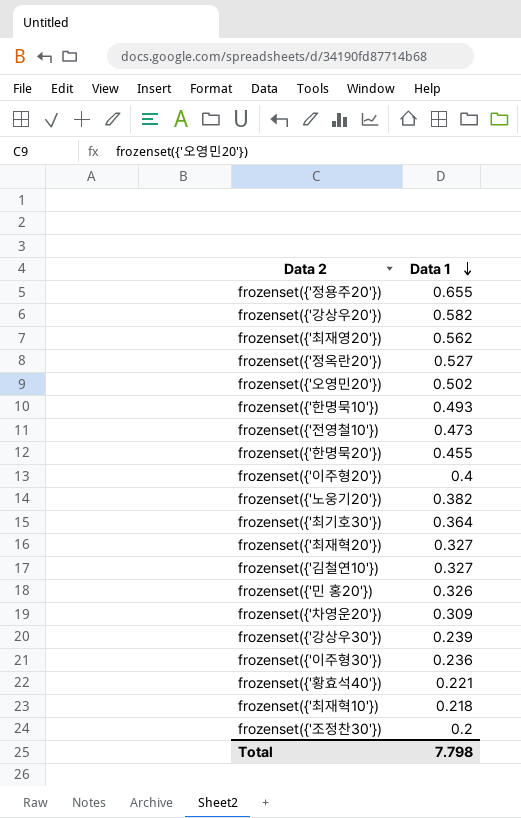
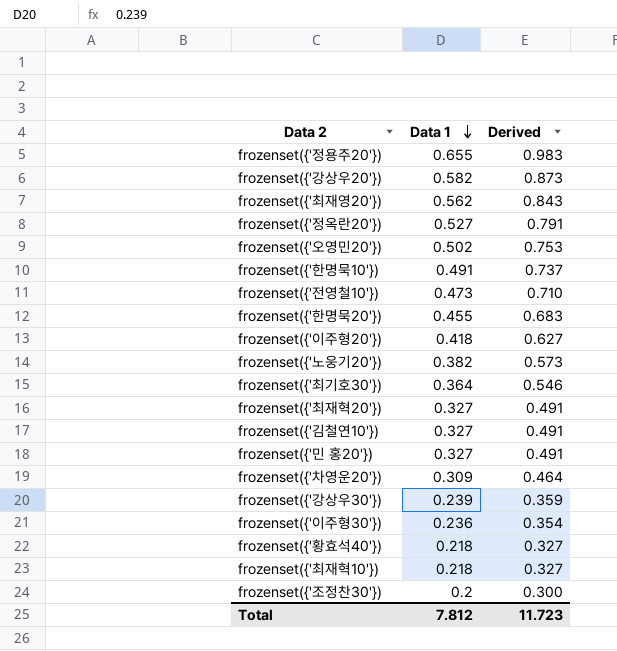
column Derived | formula: none -> [Data 1] * 1.5
frozenset({'한명묵10'}) | Data 1: 0.493 -> 0.491
frozenset({'이주형20'}) | Data 1: 0.4 -> 0.418
frozenset({'민 홍20'}) | Data 1: 0.326 -> 0.327
frozenset({'황효석40'}) | Data 1: 0.221 -> 0.218
Total | Data 1: 7.798 -> 7.812

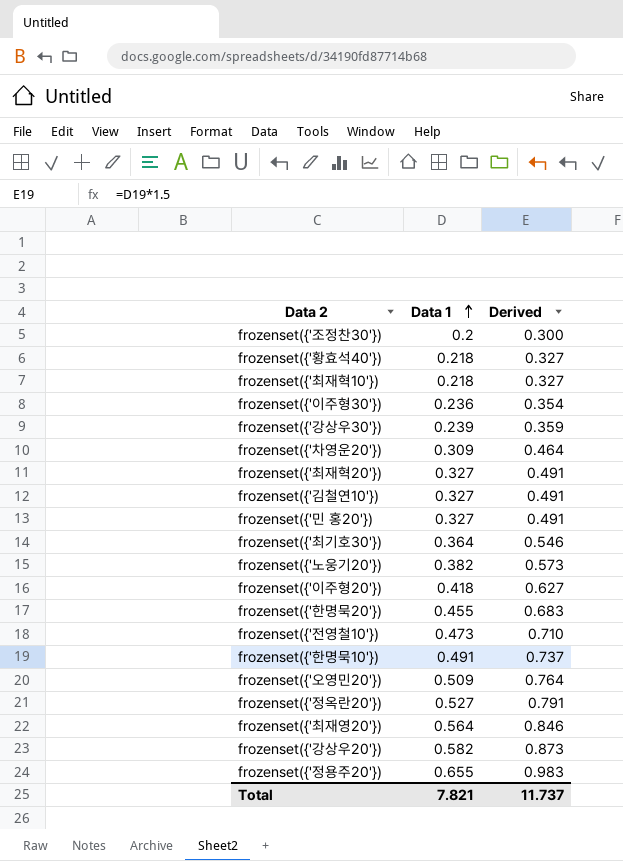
row order: Data 1 descending -> Data 1 ascending
frozenset({'오영민20'}) | Data 1: 0.502 -> 0.509
frozenset({'오영민20'}) | Derived: 0.753 -> 0.764
frozenset({'최재영20'}) | Data 1: 0.562 -> 0.564
frozenset({'최재영20'}) | Derived: 0.843 -> 0.846
Total | Data 1: 7.812 -> 7.821
Total | Derived: 11.723 -> 11.737

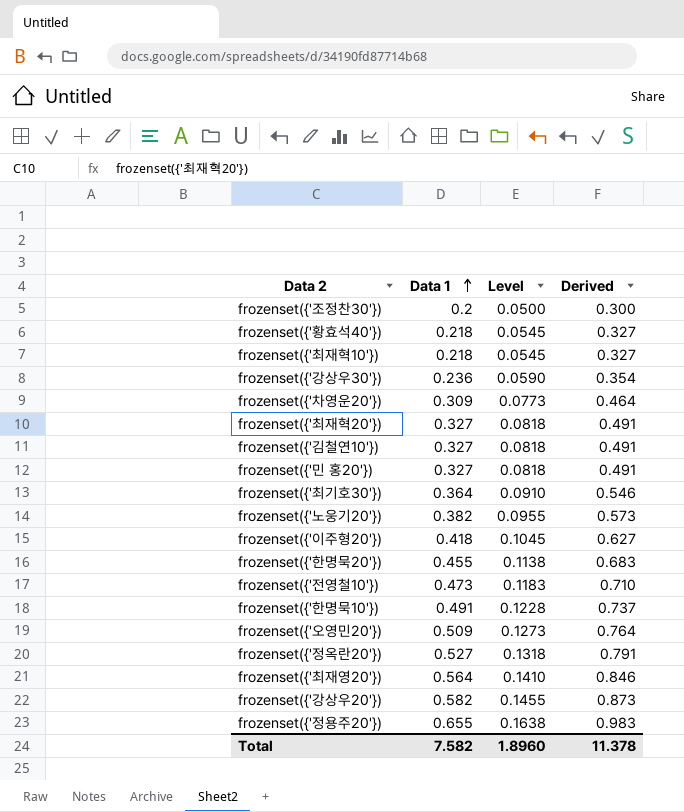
column Level | formula: none -> [Data 1] * 0.25
row frozenset({'이주형30'}): 0.236 | 0.354 -> none
frozenset({'강상우30'}) | Data 1: 0.239 -> 0.236
frozenset({'강상우30'}) | Derived: 0.359 -> 0.354
Total | Data 1: 7.821 -> 7.582
Total | Derived: 11.737 -> 11.378

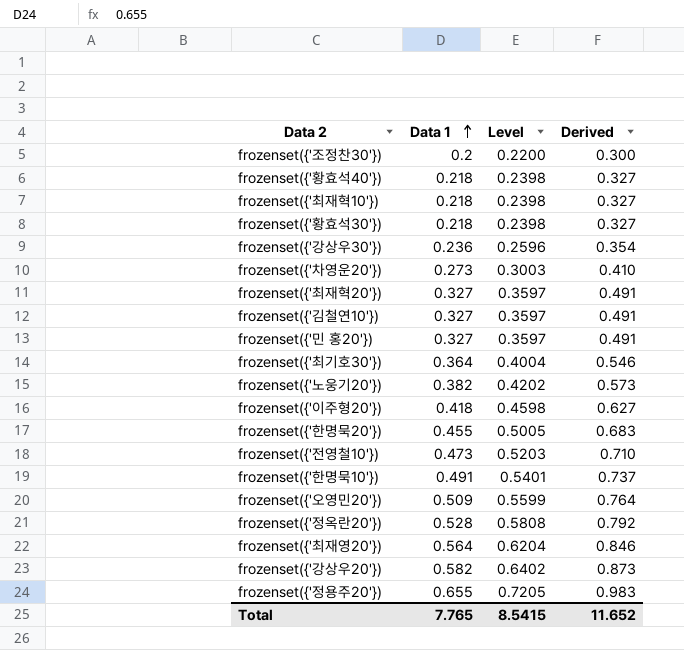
column Level | formula: [Data 1] * 0.25 -> [Data 1] * 1.1
row frozenset({'황효석30'}): none -> 0.218 | 0.2398 | 0.327
frozenset({'차영운20'}) | Data 1: 0.309 -> 0.273
frozenset({'차영운20'}) | Derived: 0.464 -> 0.410
frozenset({'정옥란20'}) | Data 1: 0.527 -> 0.528
frozenset({'정옥란20'}) | Derived: 0.791 -> 0.792
Total | Data 1: 7.582 -> 7.765
Total | Level: 1.8960 -> 8.5415
Total | Derived: 11.378 -> 11.652

